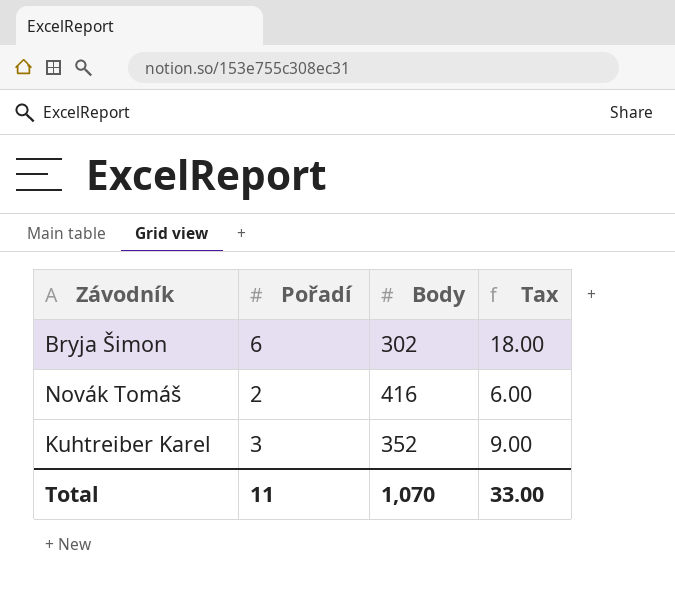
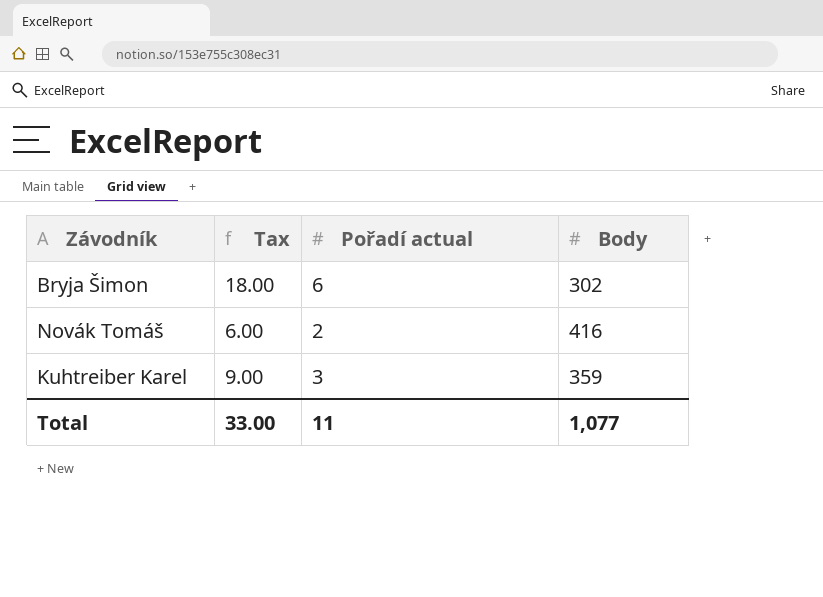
column Tax | position: 4 -> 2
column name: Pořadí -> Pořadí actual
Kuhtreiber Karel | Body: 352 -> 359
Total | Body: 1,070 -> 1,077

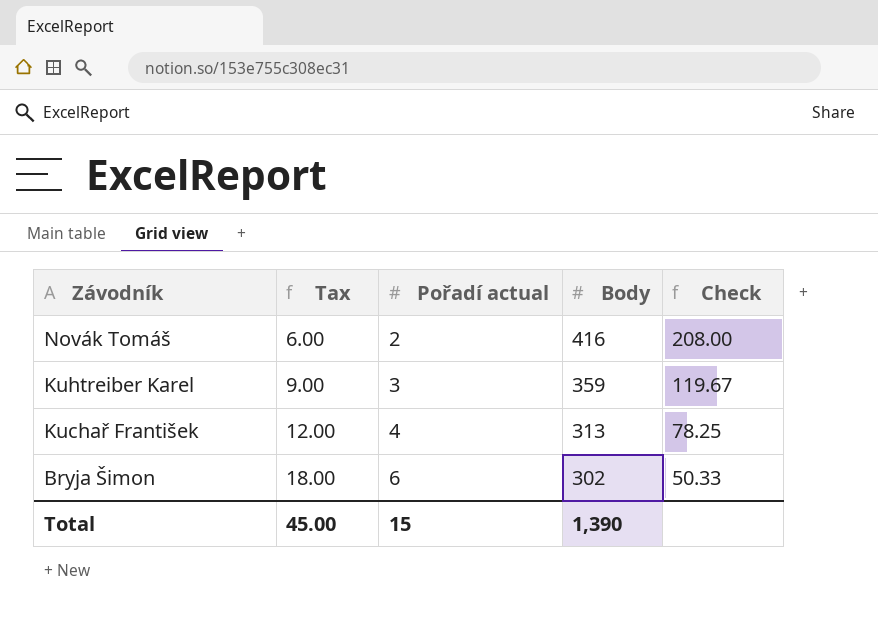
row order: none -> Závodník descending
column Check | formula: none -> [Body] / [Pořadí actual]
row Kuchař František: none -> 12.00 | 4 | 313 | 78.25
Total | Tax: 33.00 -> 45.00
Total | Pořadí actual: 11 -> 15
Total | Body: 1,077 -> 1,390

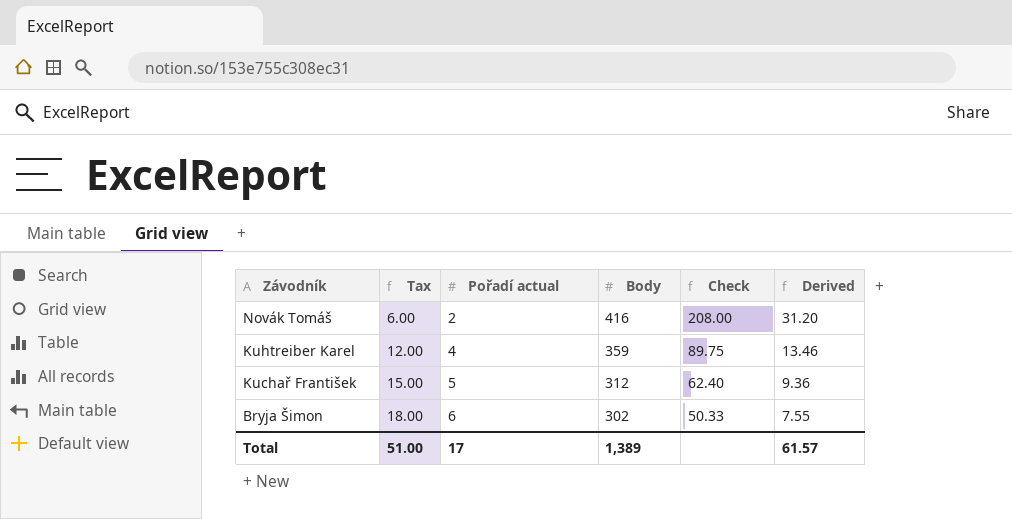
column Derived | formula: none -> [Check] * 0.15
Kuhtreiber Karel | Tax: 9.00 -> 12.00
Kuhtreiber Karel | Pořadí actual: 3 -> 4
Kuhtreiber Karel | Check: 119.67 -> 89.75
Kuchař František | Tax: 12.00 -> 15.00
Kuchař František | Pořadí actual: 4 -> 5
Kuchař František | Body: 313 -> 312
Kuchař František | Check: 78.25 -> 62.40
Total | Tax: 45.00 -> 51.00
Total | Pořadí actual: 15 -> 17
Total | Body: 1,390 -> 1,389

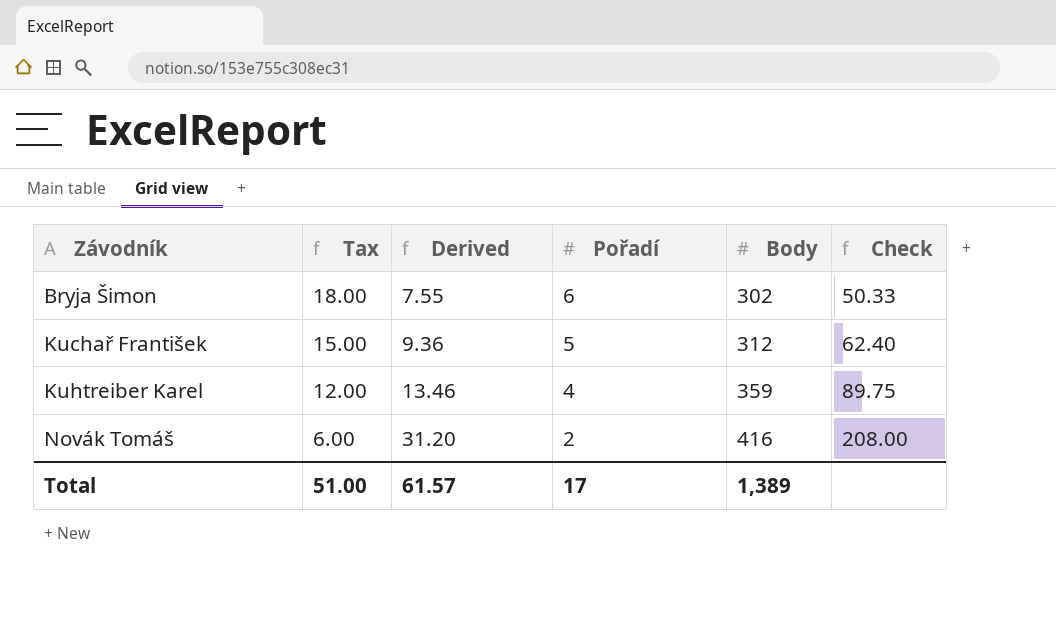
row order: Závodník descending -> Závodník ascending
column Derived | position: 6 -> 3
column name: Pořadí actual -> Pořadí

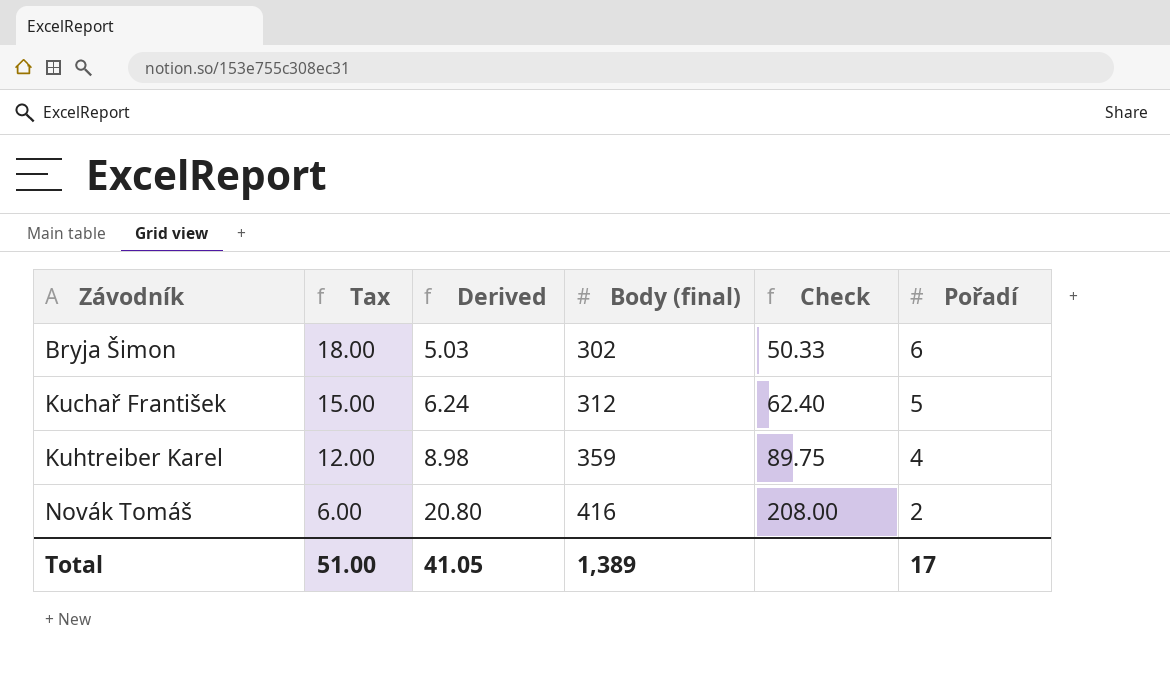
column Derived | formula: [Check] * 0.15 -> [Check] * 0.1
column name: Body -> Body (final)
column Pořadí | position: 4 -> 6
Total | Derived: 61.57 -> 41.05

